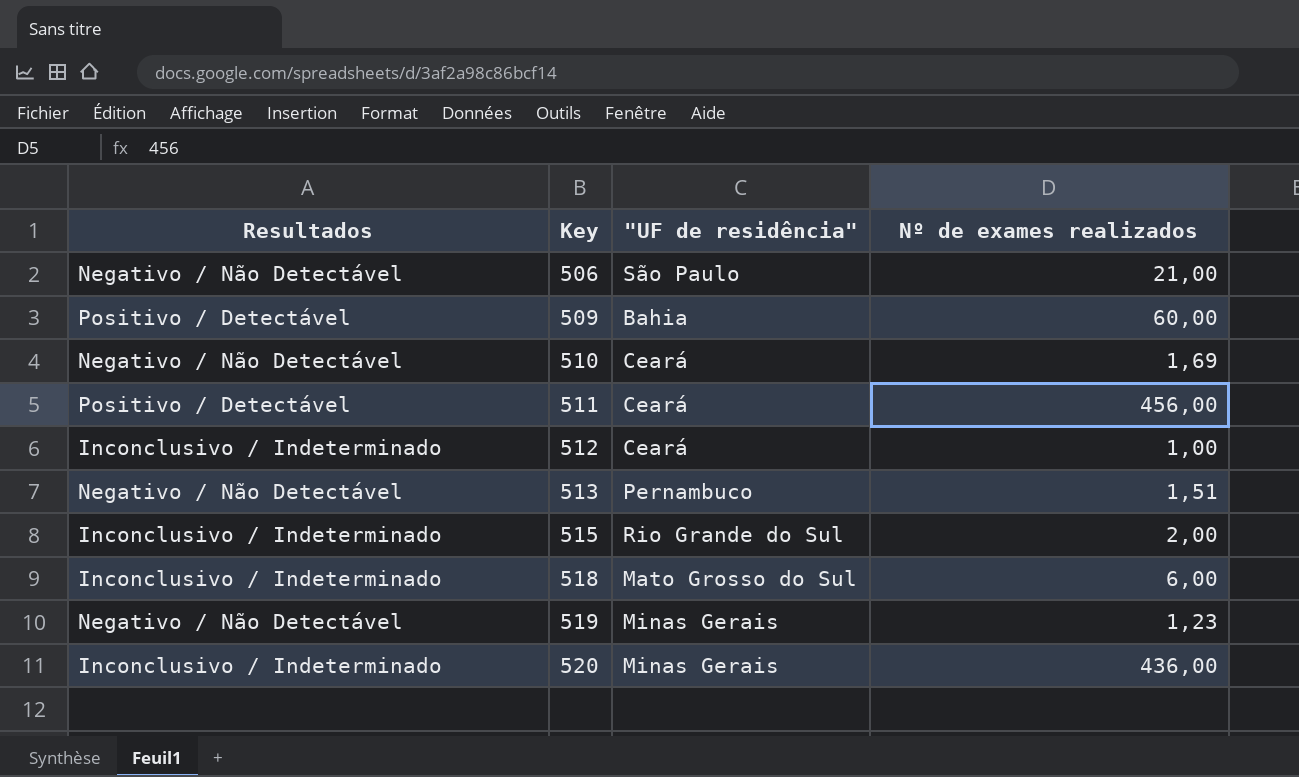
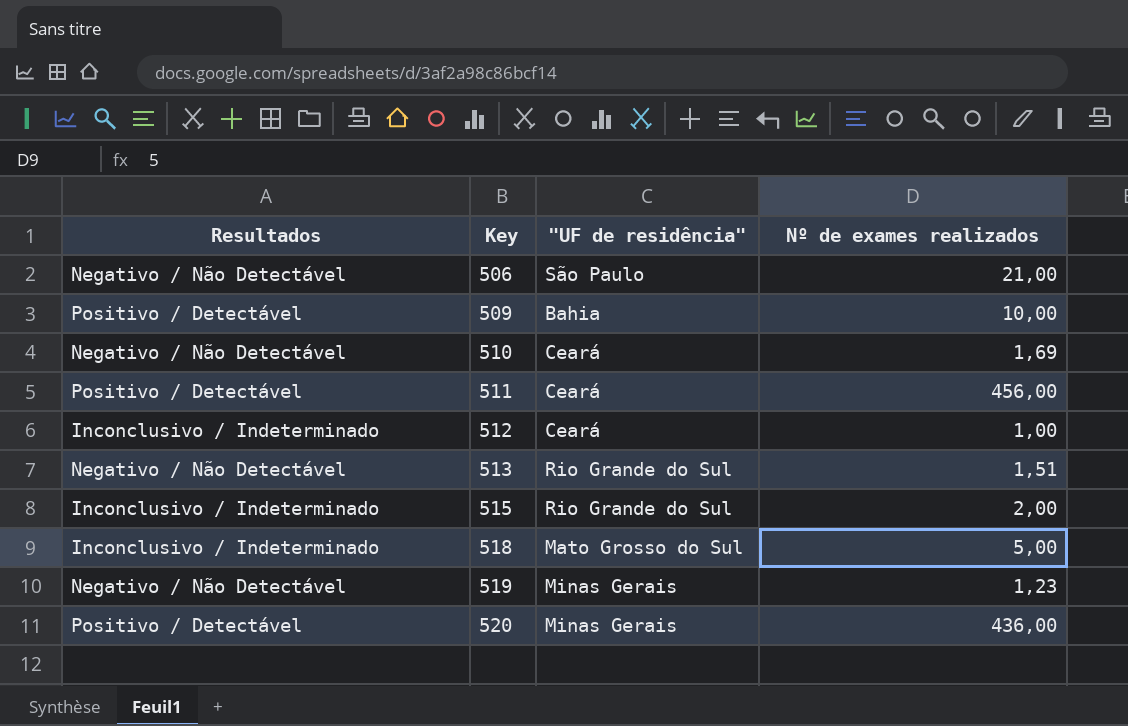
509 | Nº de exames realizados: 60,00 -> 10,00
513 | "UF de residência": Pernambuco -> Rio Grande do Sul
518 | Nº de exames realizados: 6,00 -> 5,00
520 | Resultados: Inconclusivo / Indeterminado -> Positivo / Detectável

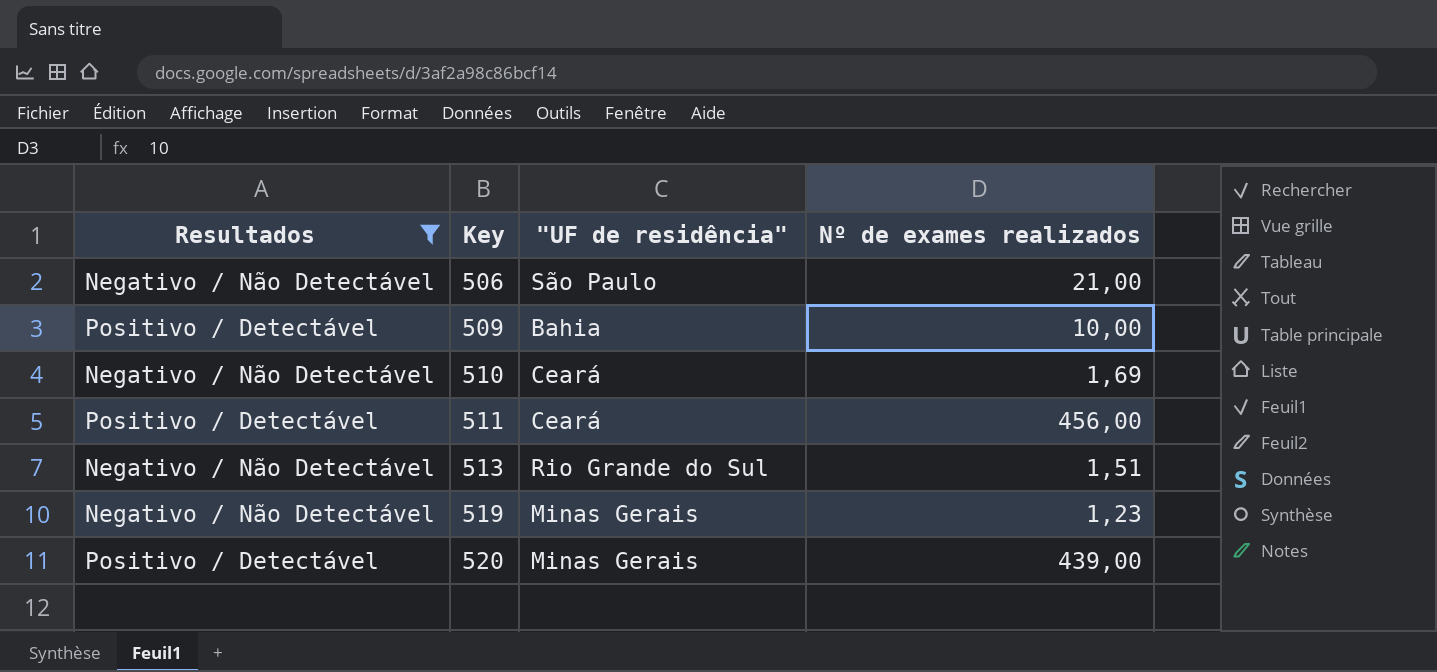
filter: none -> Resultados != Inconclusivo / Indeterminado
520 | Nº de exames realizados: 436,00 -> 439,00

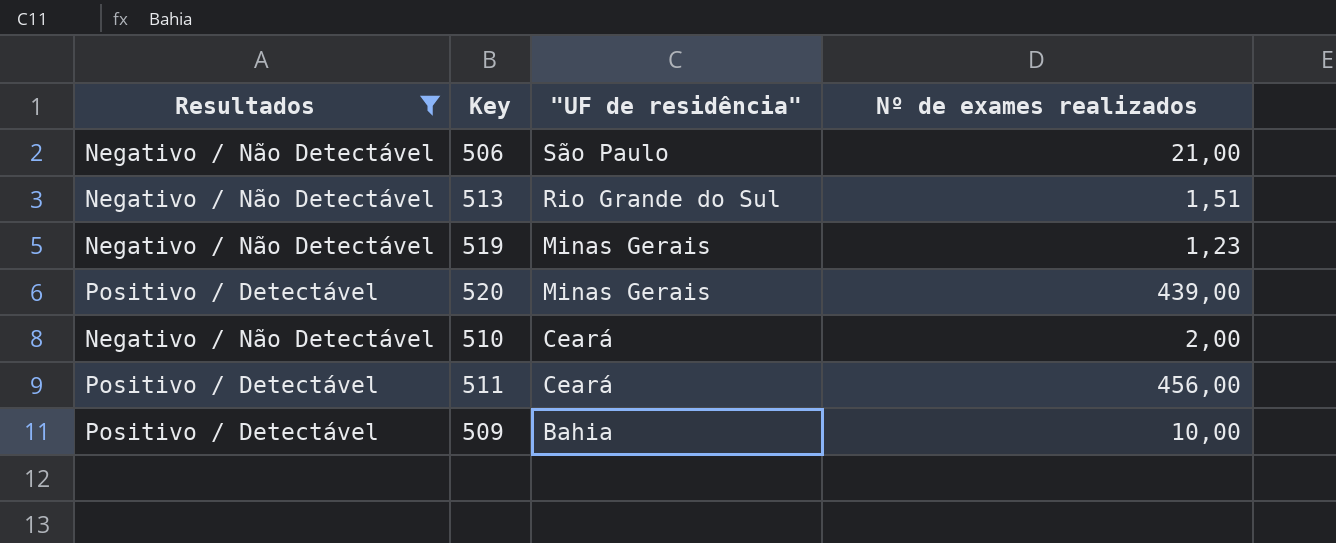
row order: Key ascending -> "UF de residência" descending
510 | Nº de exames realizados: 1,69 -> 2,00

